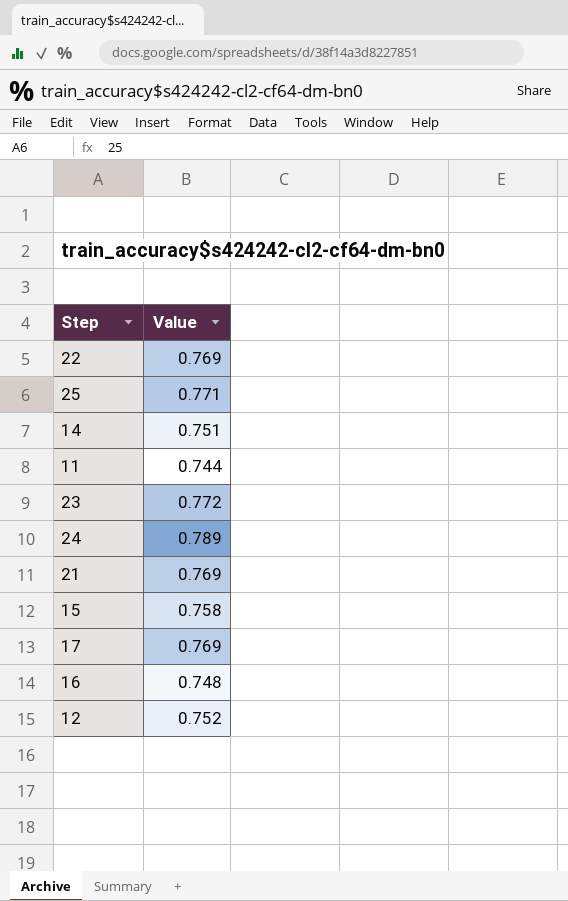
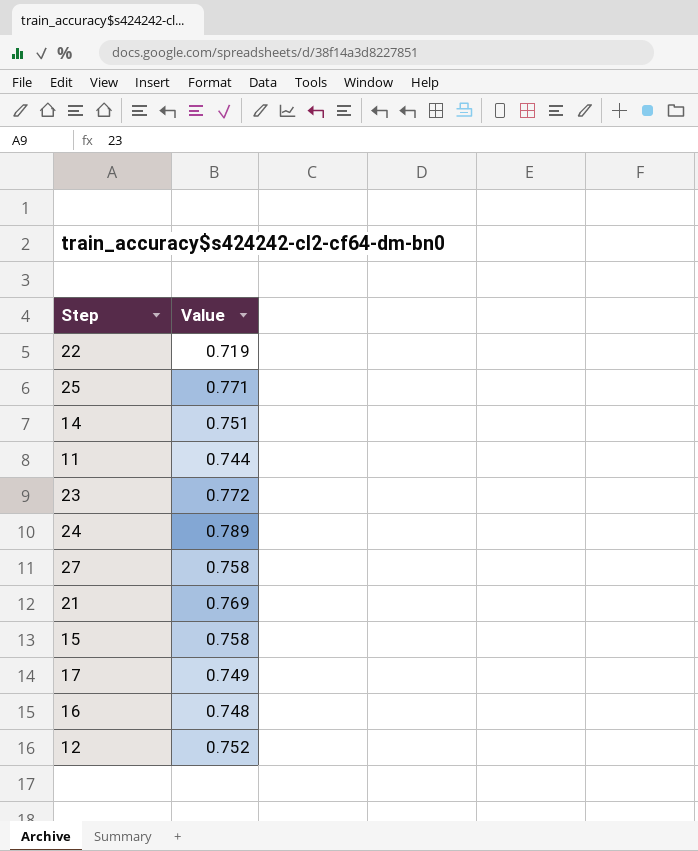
22 | Value: 0.769 -> 0.719
row 27: none -> 0.758
17 | Value: 0.769 -> 0.749

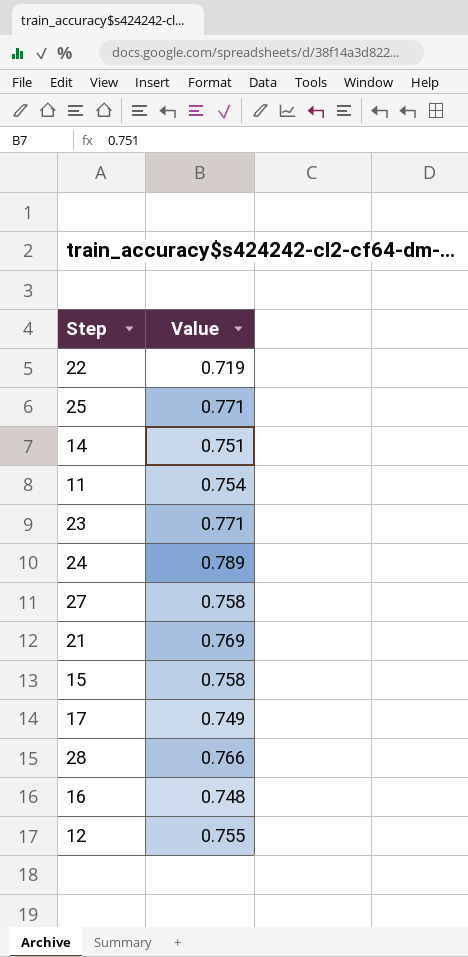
11 | Value: 0.744 -> 0.754
23 | Value: 0.772 -> 0.771
row 28: none -> 0.766
12 | Value: 0.752 -> 0.755

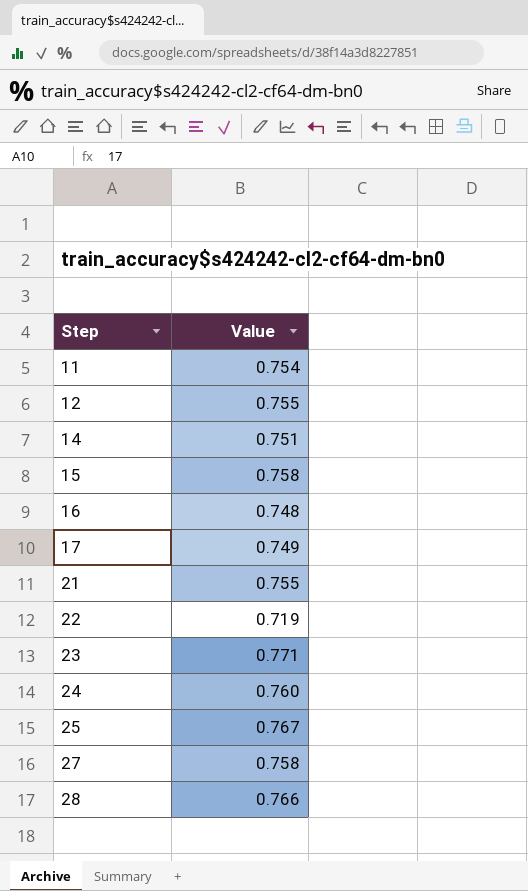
row order: none -> Step ascending
21 | Value: 0.769 -> 0.755
24 | Value: 0.789 -> 0.760
25 | Value: 0.771 -> 0.767

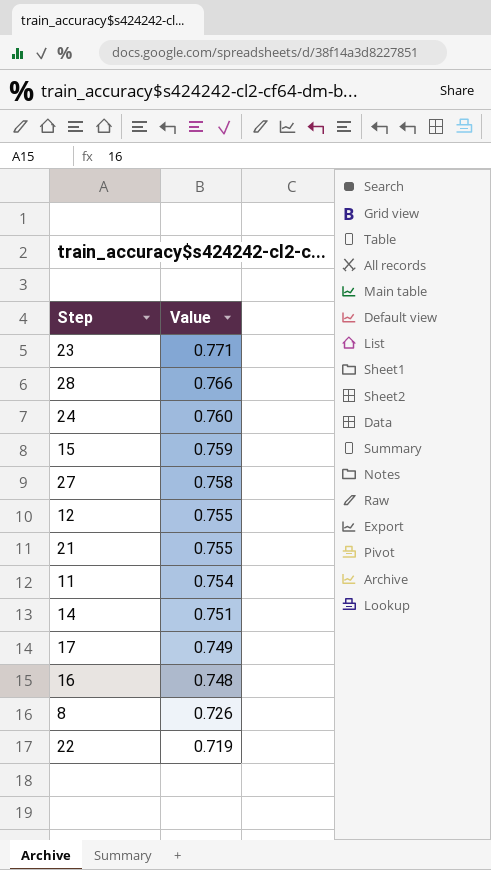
row order: Step ascending -> Value descending
row 25: 0.767 -> none
15 | Value: 0.758 -> 0.759
row 8: none -> 0.726

